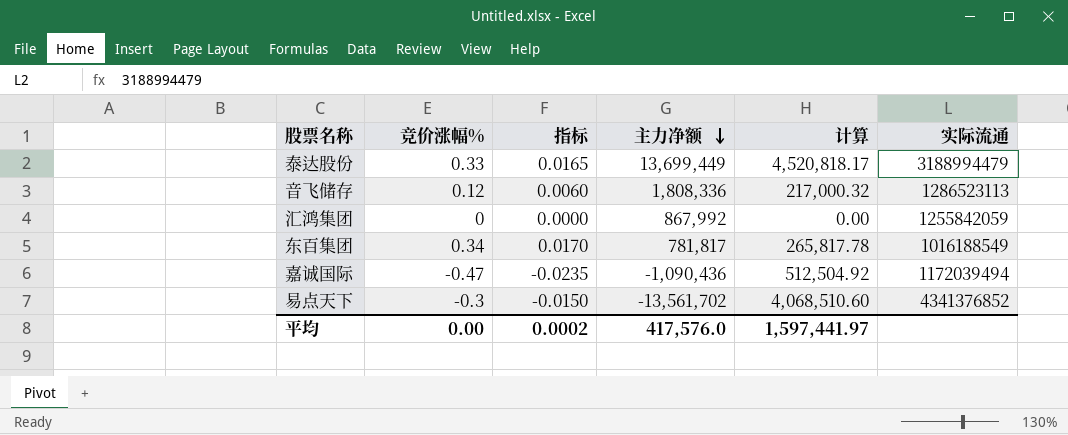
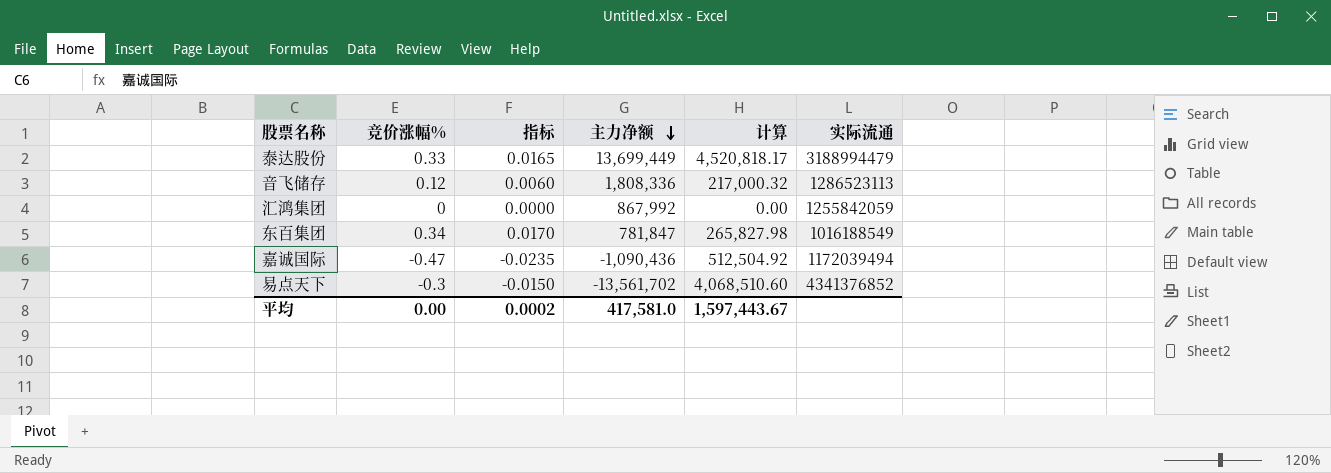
东百集团 | 主力净额: 781,817 -> 781,847
东百集团 | 计算: 265,817.78 -> 265,827.98
平均 | 主力净额: 417,576.0 -> 417,581.0
平均 | 计算: 1,597,441.97 -> 1,597,443.67

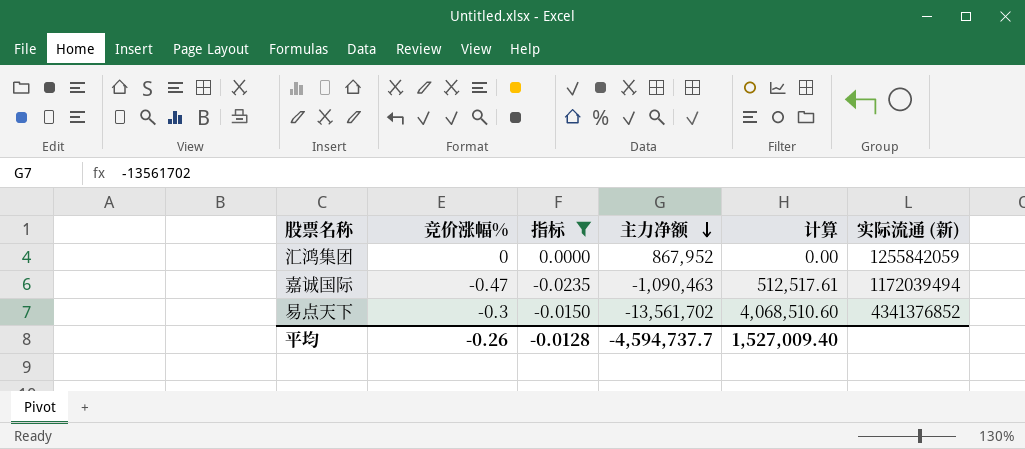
filter: none -> 指标 <= 0.0000
column name: 实际流通 -> 实际流通 (新)
汇鸿集团 | 主力净额: 867,992 -> 867,952
嘉诚国际 | 主力净额: -1,090,436 -> -1,090,463
嘉诚国际 | 计算: 512,504.92 -> 512,517.61
平均 | 竞价涨幅%: 0.00 -> -0.26
平均 | 指标: 0.0002 -> -0.0128
平均 | 主力净额: 417,581.0 -> -4,594,737.7
平均 | 计算: 1,597,443.67 -> 1,527,009.40

